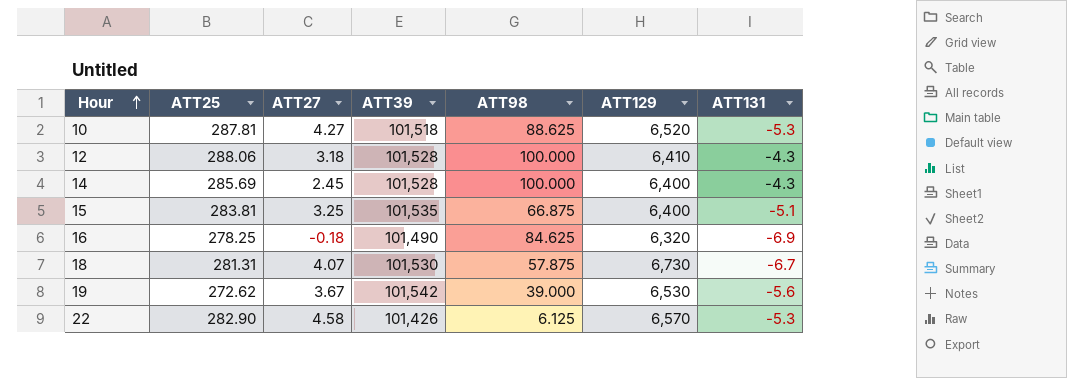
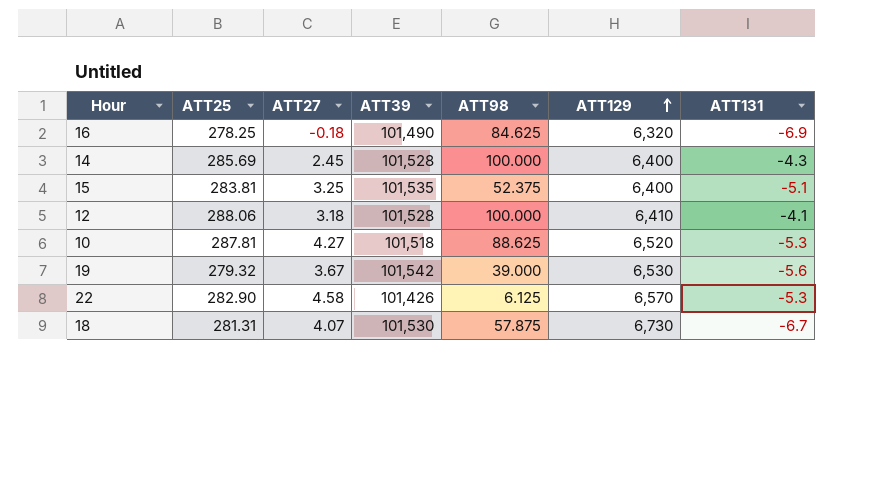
row order: Hour ascending -> ATT129 ascending
15 | ATT98: 66.875 -> 52.375
12 | ATT131: -4.3 -> -4.1
19 | ATT25: 272.62 -> 279.32

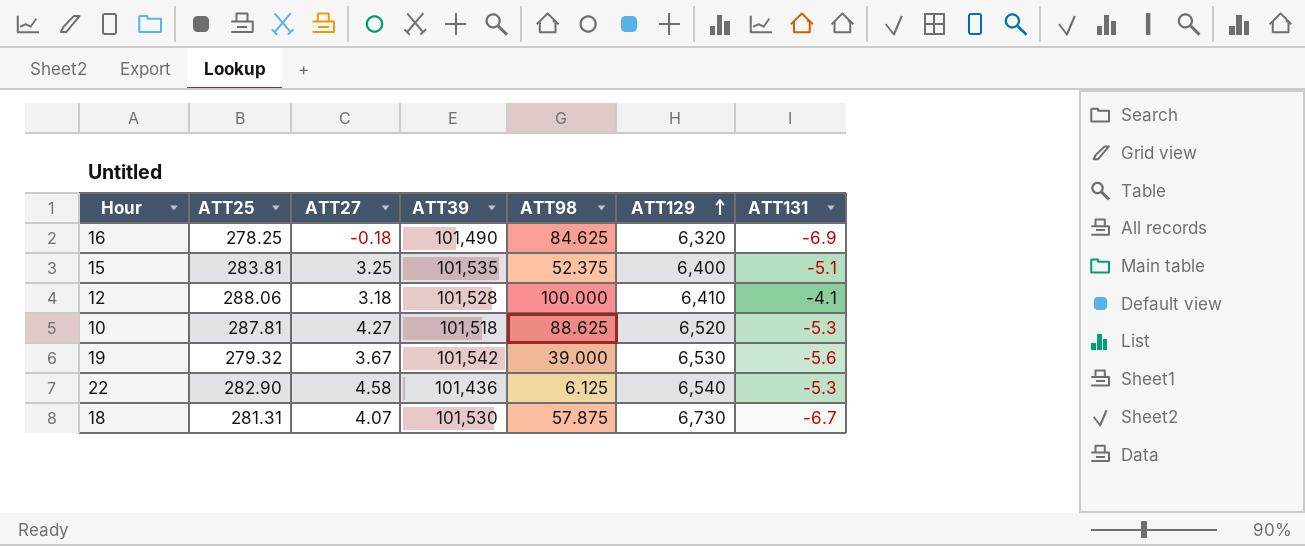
row 14: 285.69 | 2.45 | 101,528 | 100.000 | 6,400 | -4.3 -> none
22 | ATT39: 101,426 -> 101,436
22 | ATT129: 6,570 -> 6,540

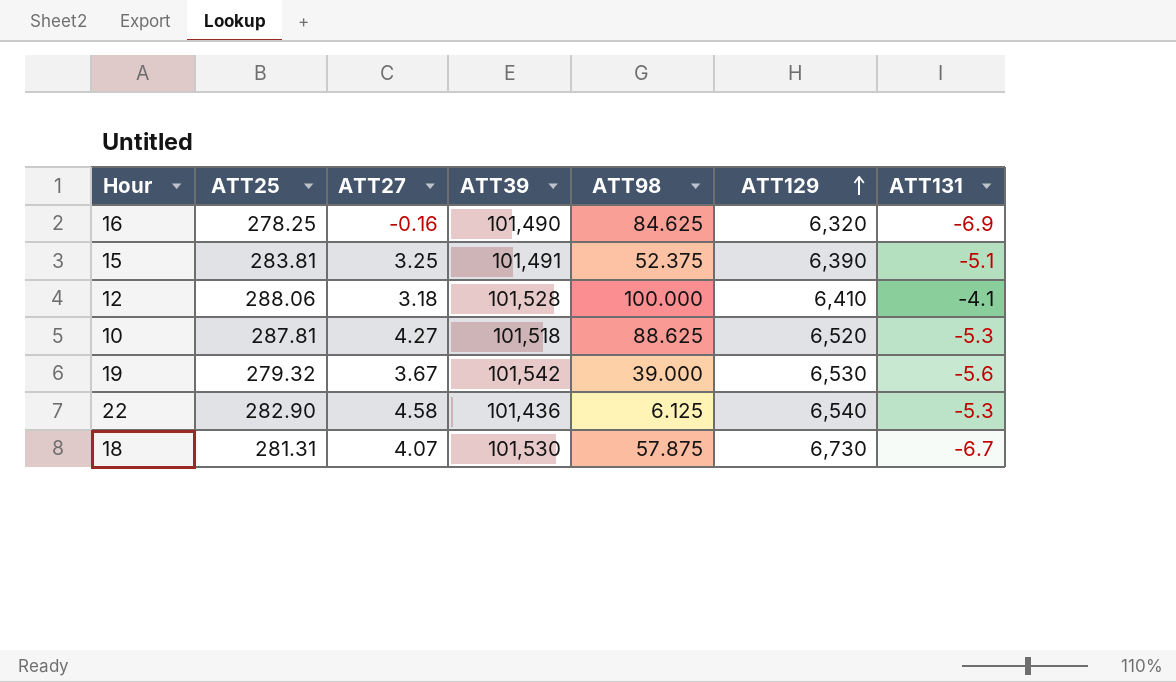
16 | ATT27: -0.18 -> -0.16
15 | ATT39: 101,535 -> 101,491
15 | ATT129: 6,400 -> 6,390

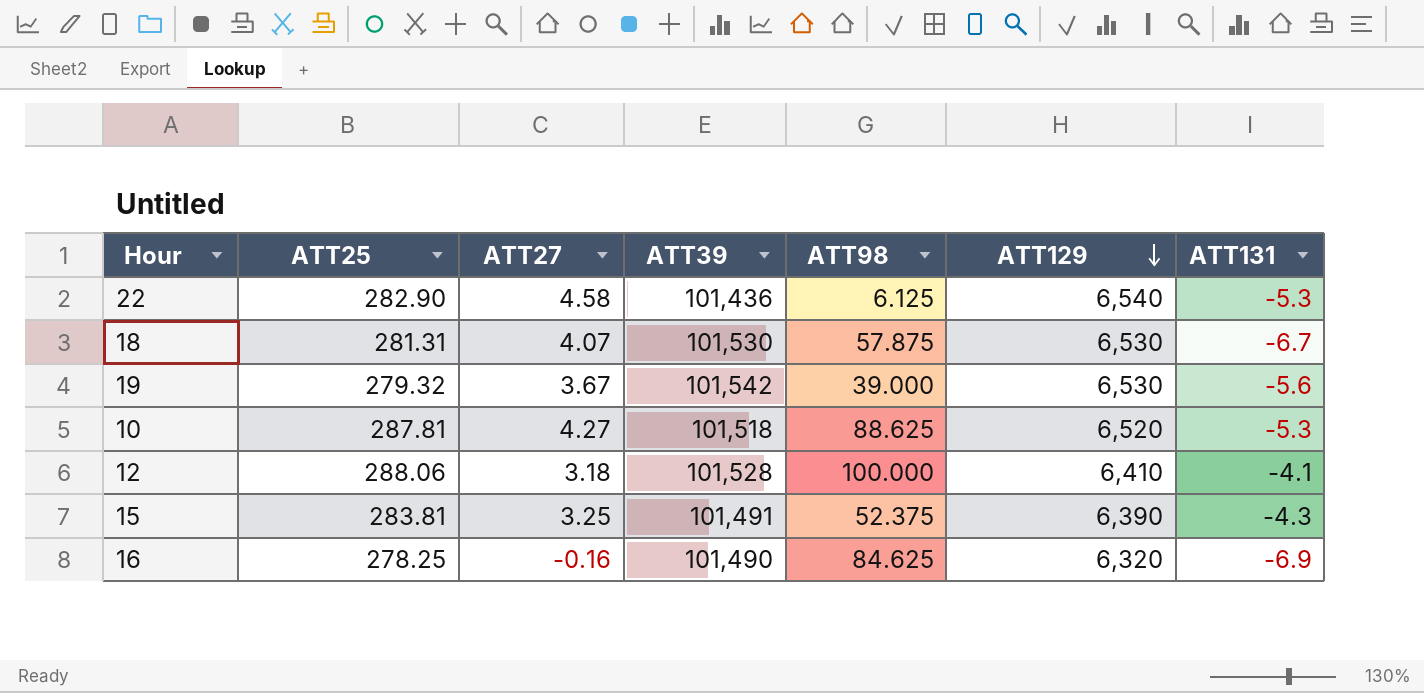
row order: ATT129 ascending -> ATT129 descending
18 | ATT129: 6,730 -> 6,530
15 | ATT131: -5.1 -> -4.3

